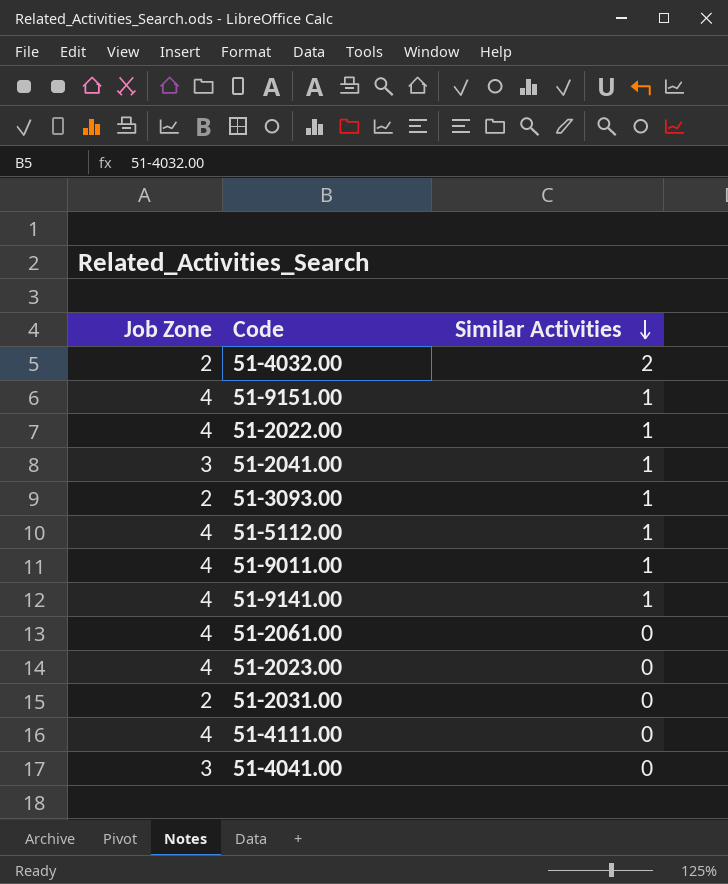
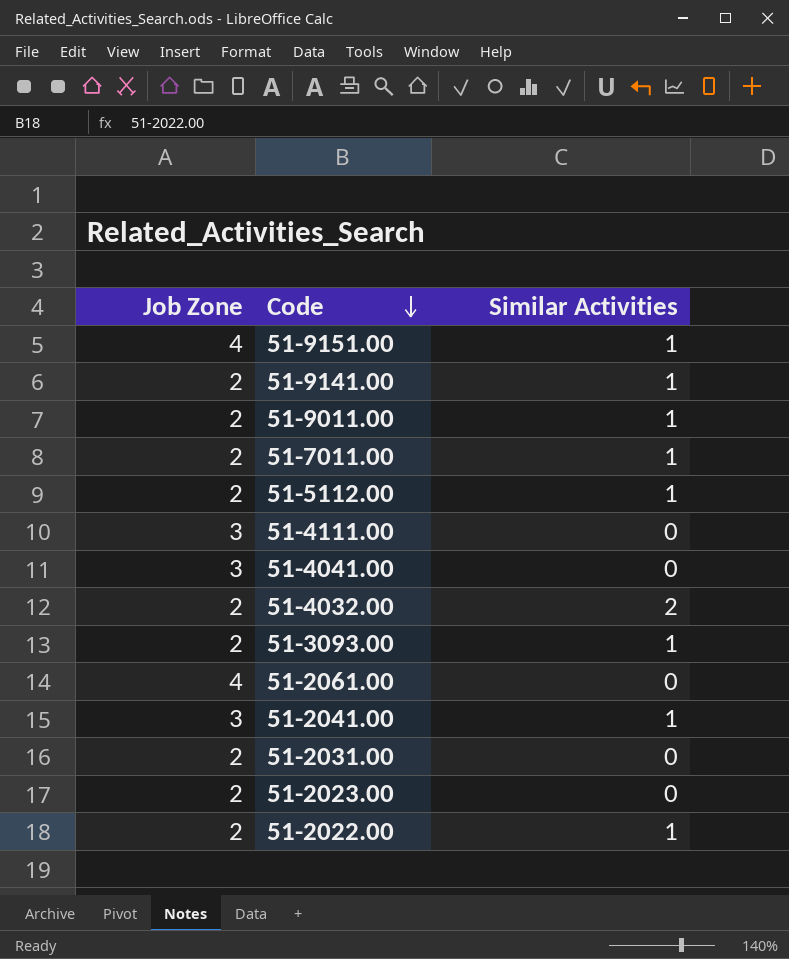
row order: Similar Activities descending -> Code descending
51-9141.00 | Job Zone: 4 -> 2
51-9011.00 | Job Zone: 4 -> 2
row 51-7011.00: none -> 2 | 1
51-5112.00 | Job Zone: 4 -> 2
51-4111.00 | Job Zone: 4 -> 3
51-2023.00 | Job Zone: 4 -> 2
51-2022.00 | Job Zone: 4 -> 2

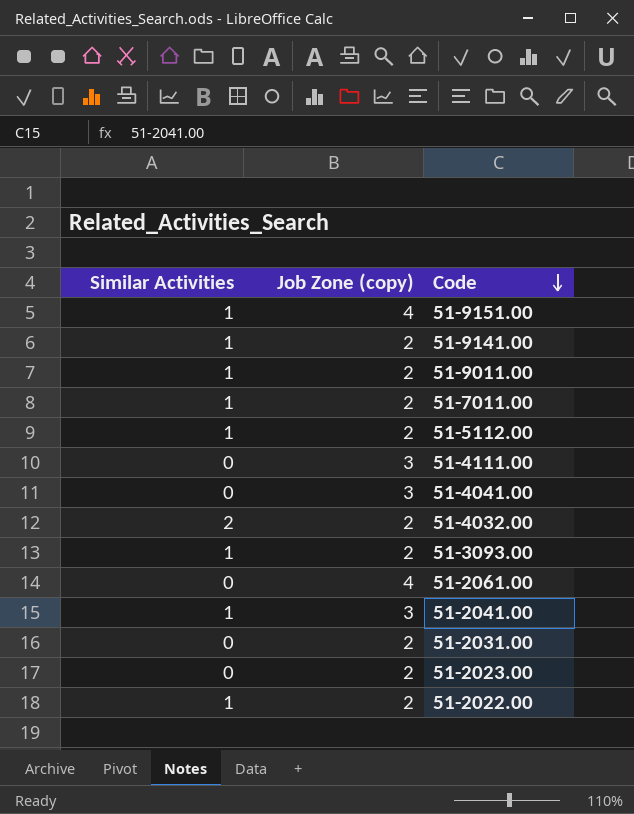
column Similar Activities | position: 3 -> 1
column name: Job Zone -> Job Zone (copy)

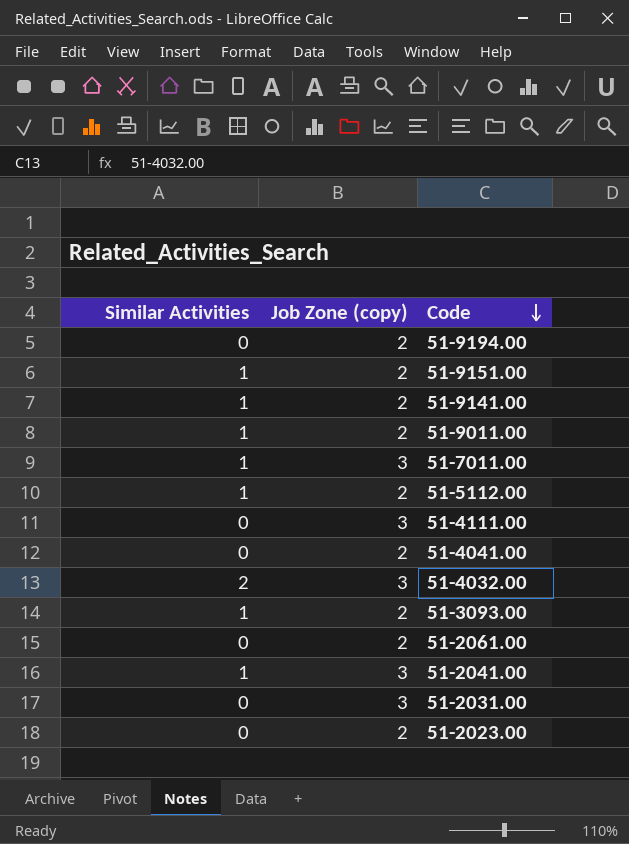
row 51-2022.00: 1 | 2 -> none
row 51-9194.00: none -> 0 | 2
51-9151.00 | Job Zone (copy): 4 -> 2
51-7011.00 | Job Zone (copy): 2 -> 3
51-4041.00 | Job Zone (copy): 3 -> 2
51-4032.00 | Job Zone (copy): 2 -> 3
51-2061.00 | Job Zone (copy): 4 -> 2
51-2031.00 | Job Zone (copy): 2 -> 3

